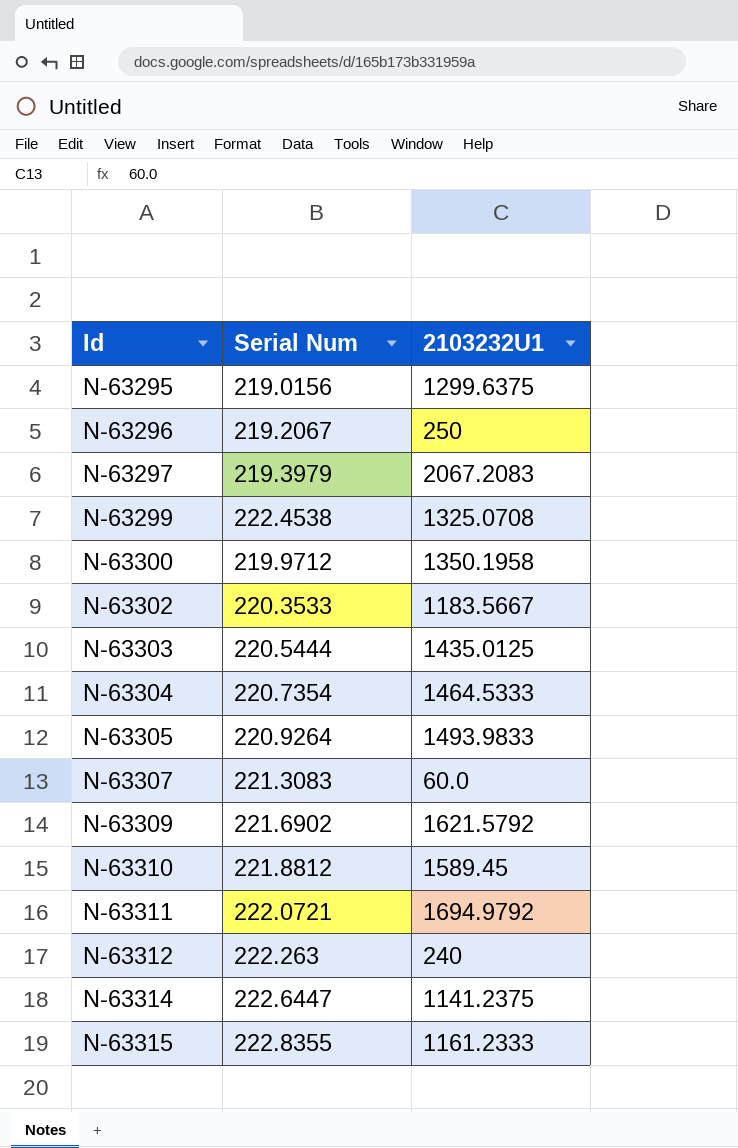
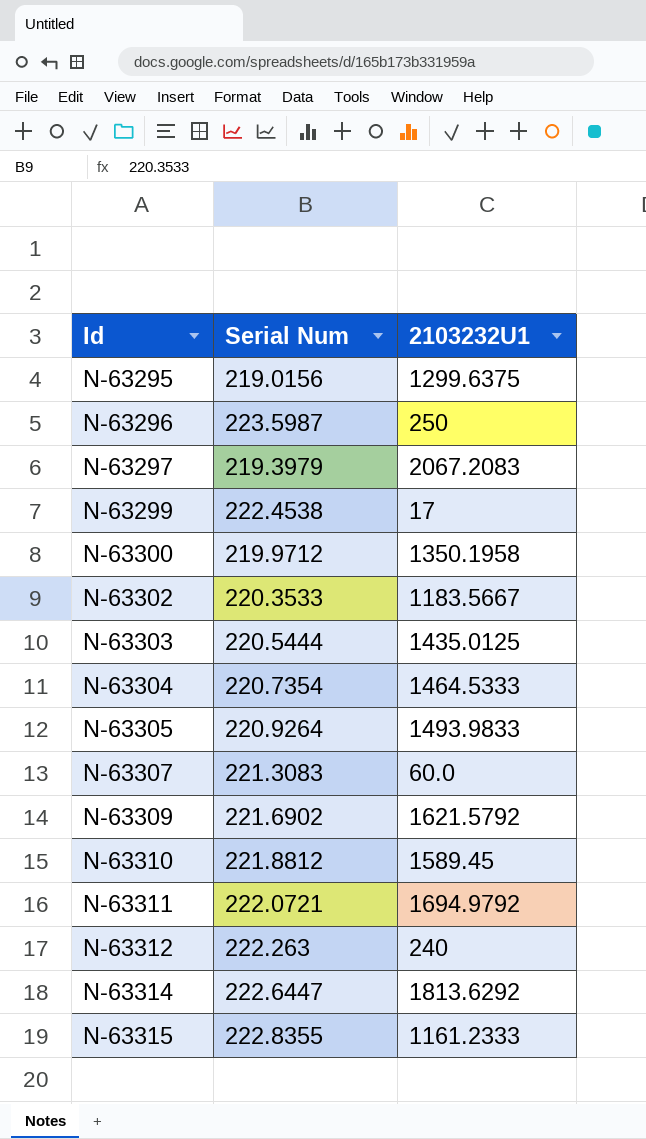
N-63296 | Serial Num: 219.2067 -> 223.5987
N-63299 | 2103232U1: 1325.0708 -> 17
N-63314 | 2103232U1: 1141.2375 -> 1813.6292

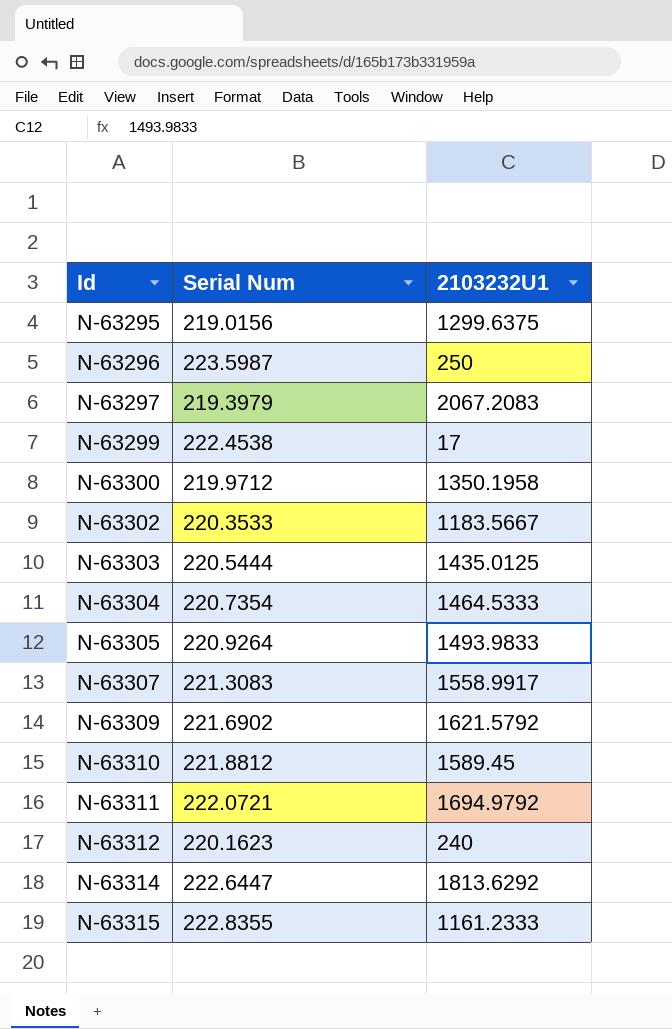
N-63307 | 2103232U1: 60.0 -> 1558.9917
N-63312 | Serial Num: 222.263 -> 220.1623

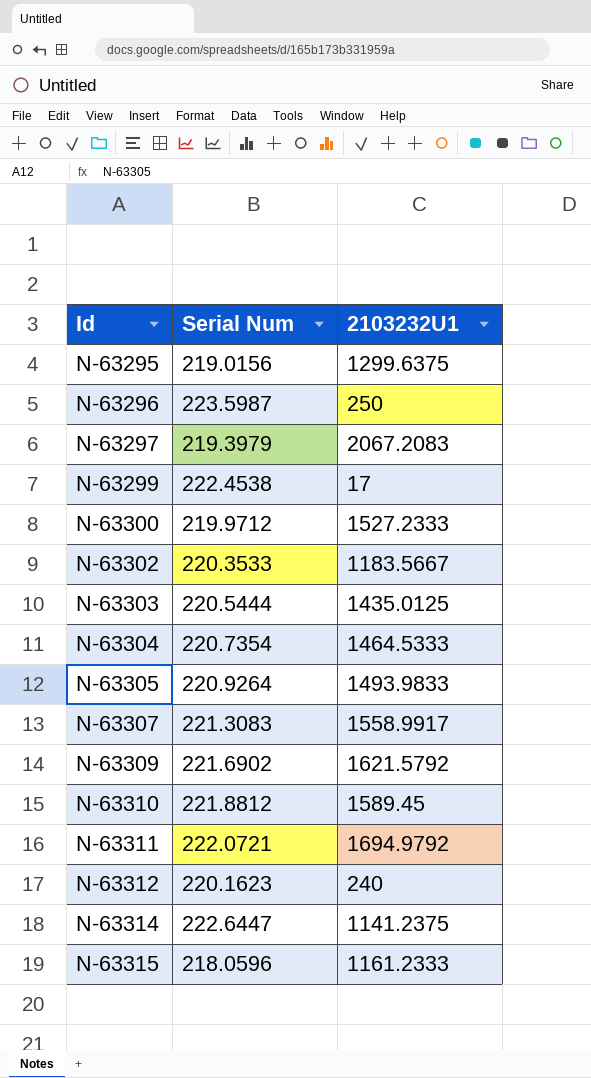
N-63300 | 2103232U1: 1350.1958 -> 1527.2333
N-63314 | 2103232U1: 1813.6292 -> 1141.2375
N-63315 | Serial Num: 222.8355 -> 218.0596

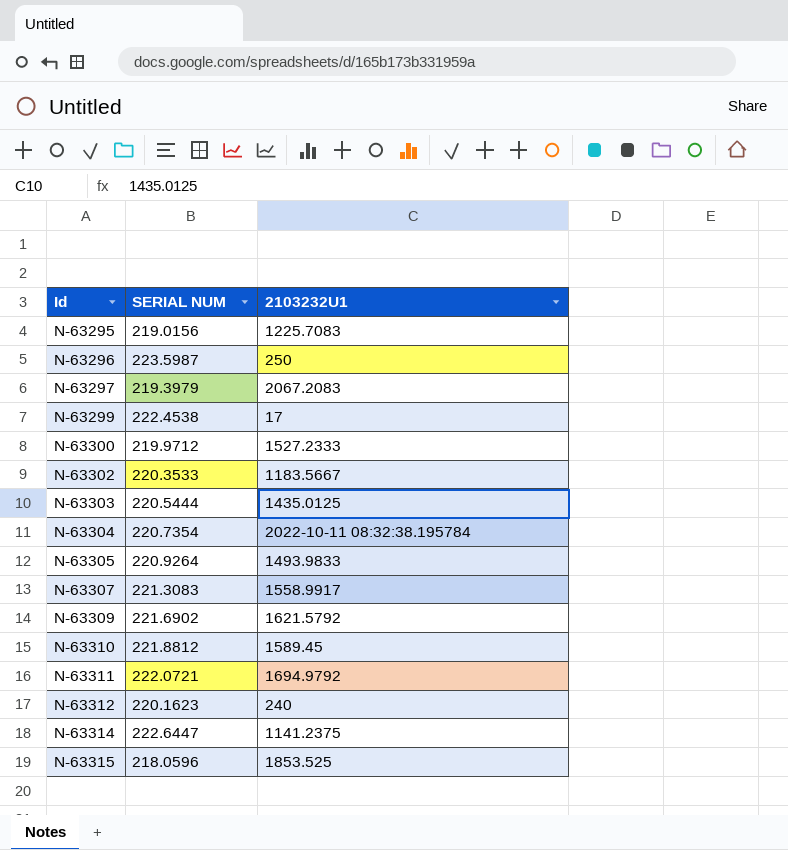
column name: Serial Num -> SERIAL NUM
N-63295 | 2103232U1: 1299.6375 -> 1225.7083
N-63304 | 2103232U1: 1464.5333 -> 2022-10-11 08:32:38.195784
N-63315 | 2103232U1: 1161.2333 -> 1853.525

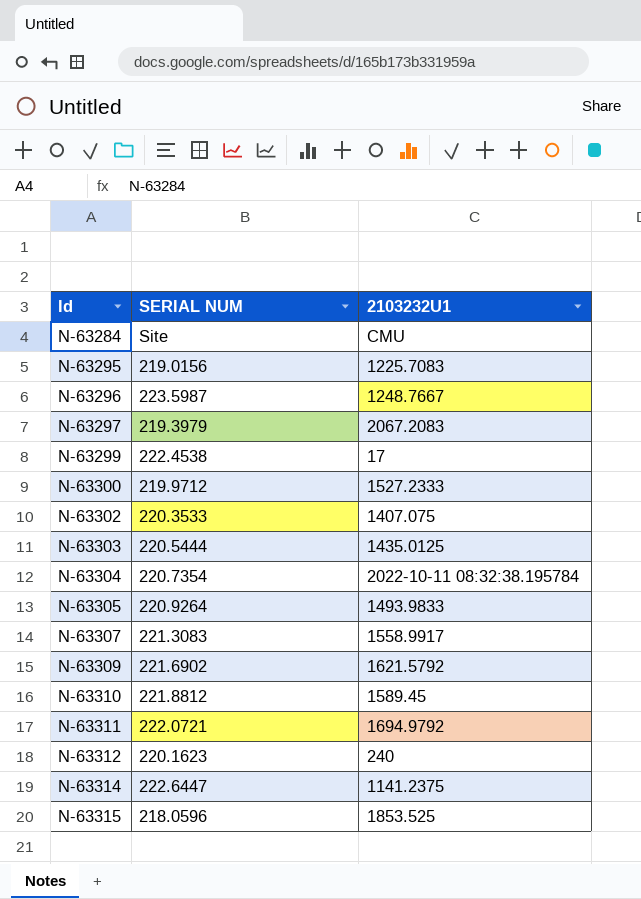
row N-63284: none -> Site | CMU
N-63296 | 2103232U1: 250 -> 1248.7667
N-63302 | 2103232U1: 1183.5667 -> 1407.075

